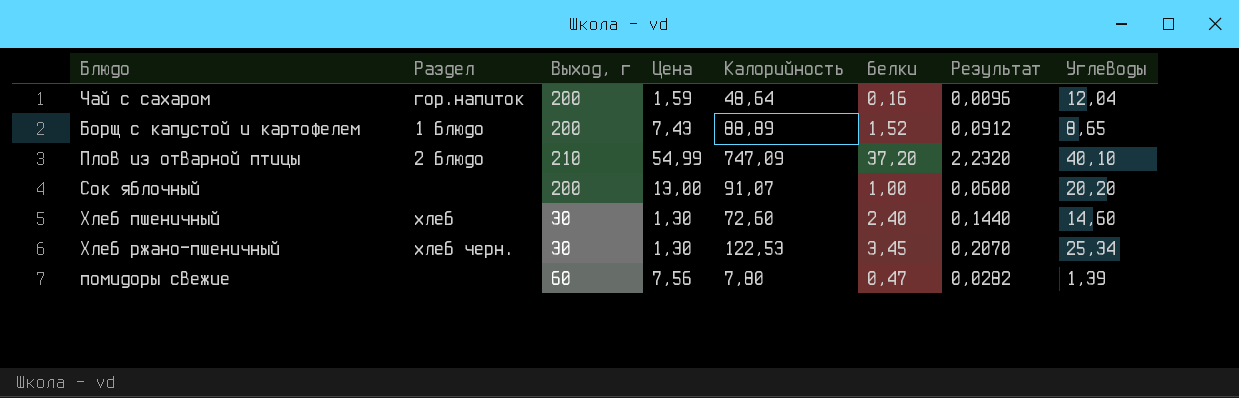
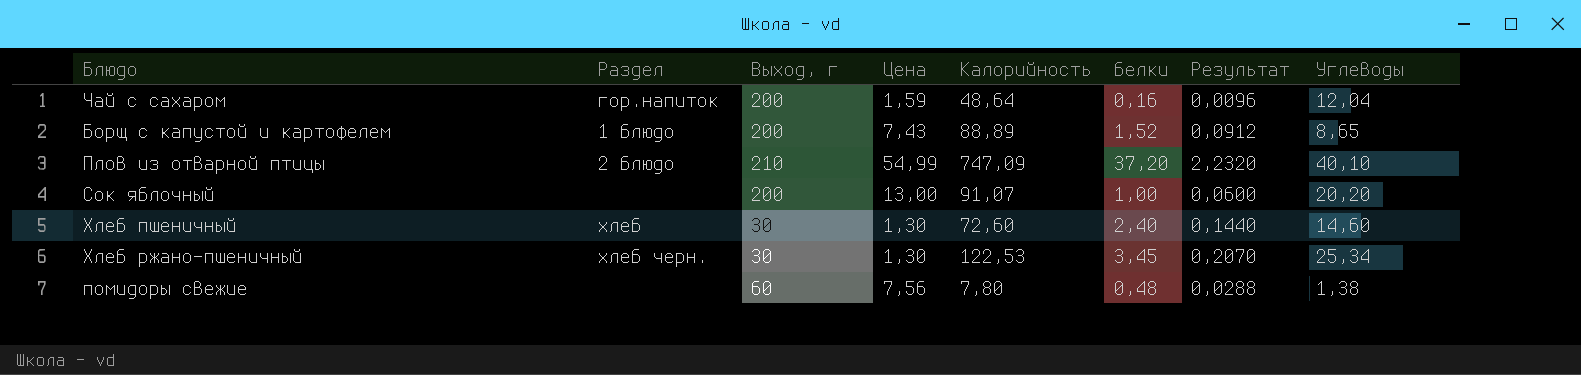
помидоры свежие | белки: 0,47 -> 0,48
помидоры свежие | Результат: 0,0282 -> 0,0288
помидоры свежие | Углеводы: 1,39 -> 1,38

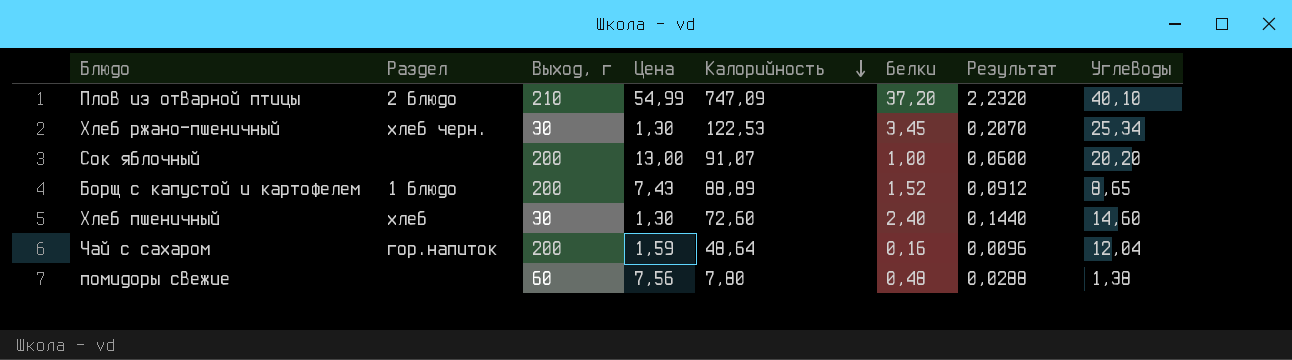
row order: none -> Калорийность descending

